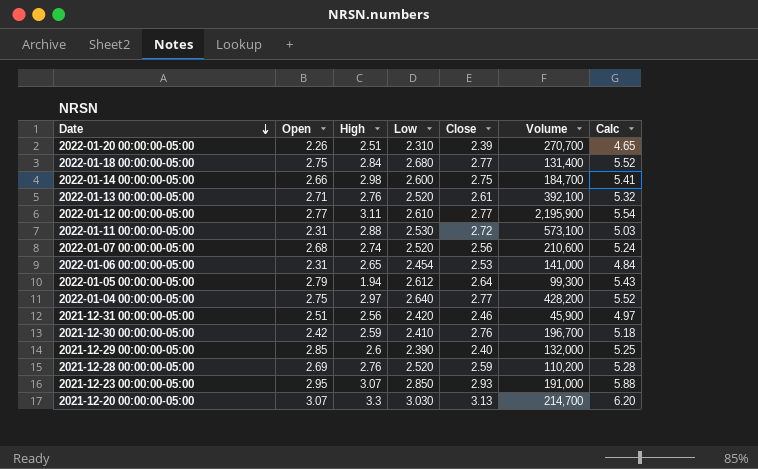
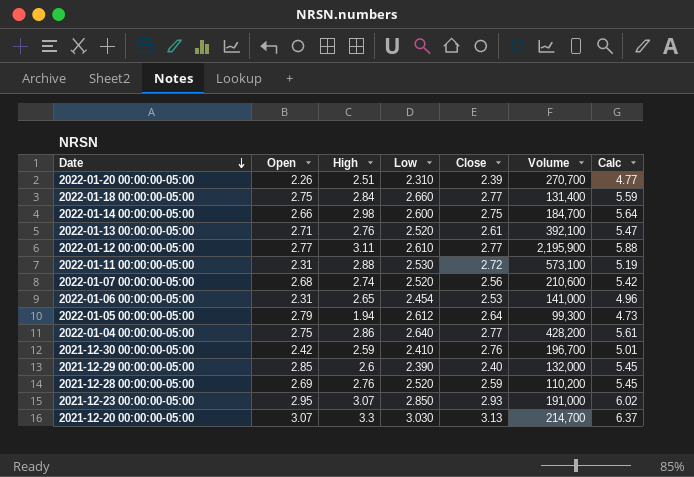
column Calc | formula: [Open] + [Close] -> [Open] + [High]
row 2021-12-31 00:00:00-05:00: 2.51 | 2.56 | 2.420 | 2.46 | 45,900 | 4.97 -> none
2022-01-18 00:00:00-05:00 | Low: 2.680 -> 2.660
2022-01-04 00:00:00-05:00 | High: 2.97 -> 2.86

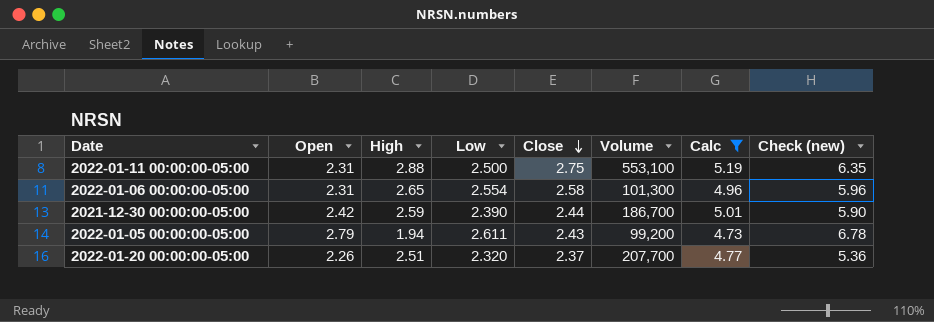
filter: none -> Calc <= 5.19
row order: Date descending -> Close descending
column Check (new) | formula: none -> [Open] * [Close]
2022-01-11 00:00:00-05:00 | Low: 2.530 -> 2.500
2022-01-11 00:00:00-05:00 | Close: 2.72 -> 2.75
2022-01-11 00:00:00-05:00 | Volume: 573,100 -> 553,100
2022-01-06 00:00:00-05:00 | Low: 2.454 -> 2.554
2022-01-06 00:00:00-05:00 | Close: 2.53 -> 2.58
2022-01-06 00:00:00-05:00 | Volume: 141,000 -> 101,300
2021-12-30 00:00:00-05:00 | Low: 2.410 -> 2.390
2021-12-30 00:00:00-05:00 | Close: 2.76 -> 2.44
2021-12-30 00:00:00-05:00 | Volume: 196,700 -> 186,700
2022-01-05 00:00:00-05:00 | Low: 2.612 -> 2.611
2022-01-05 00:00:00-05:00 | Close: 2.64 -> 2.43
2022-01-05 00:00:00-05:00 | Volume: 99,300 -> 99,200
2022-01-20 00:00:00-05:00 | Low: 2.310 -> 2.320
2022-01-20 00:00:00-05:00 | Close: 2.39 -> 2.37
2022-01-20 00:00:00-05:00 | Volume: 270,700 -> 207,700

